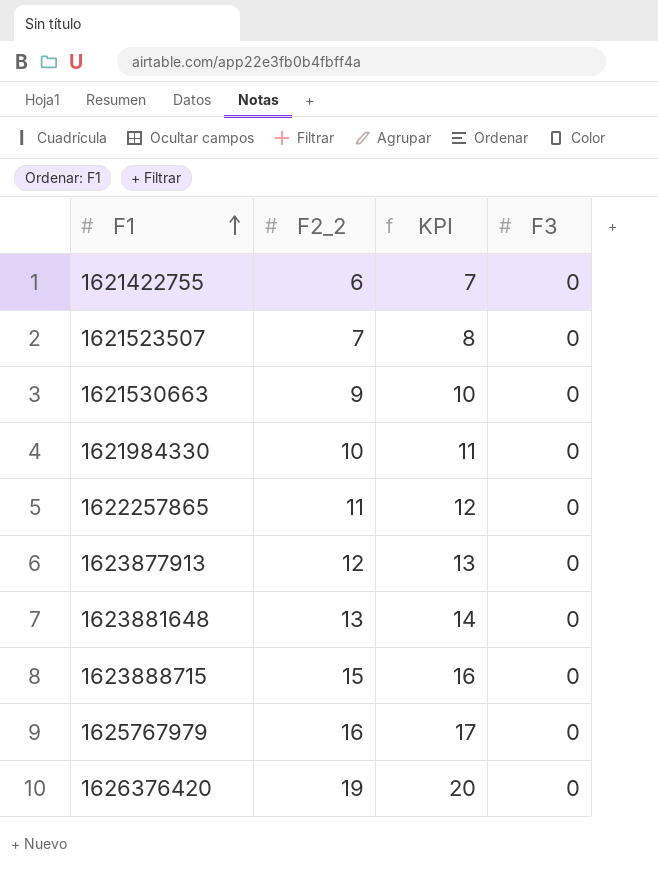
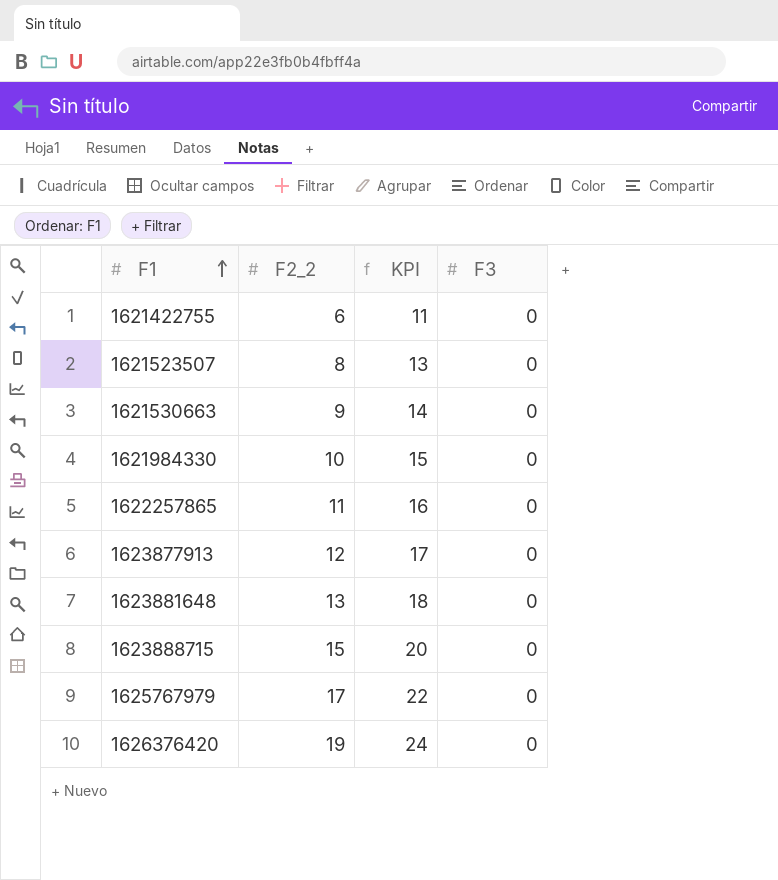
column KPI | formula: [F2_2] + 1 -> [F2_2] + 5
1621523507 | F2_2: 7 -> 8
1625767979 | F2_2: 16 -> 17

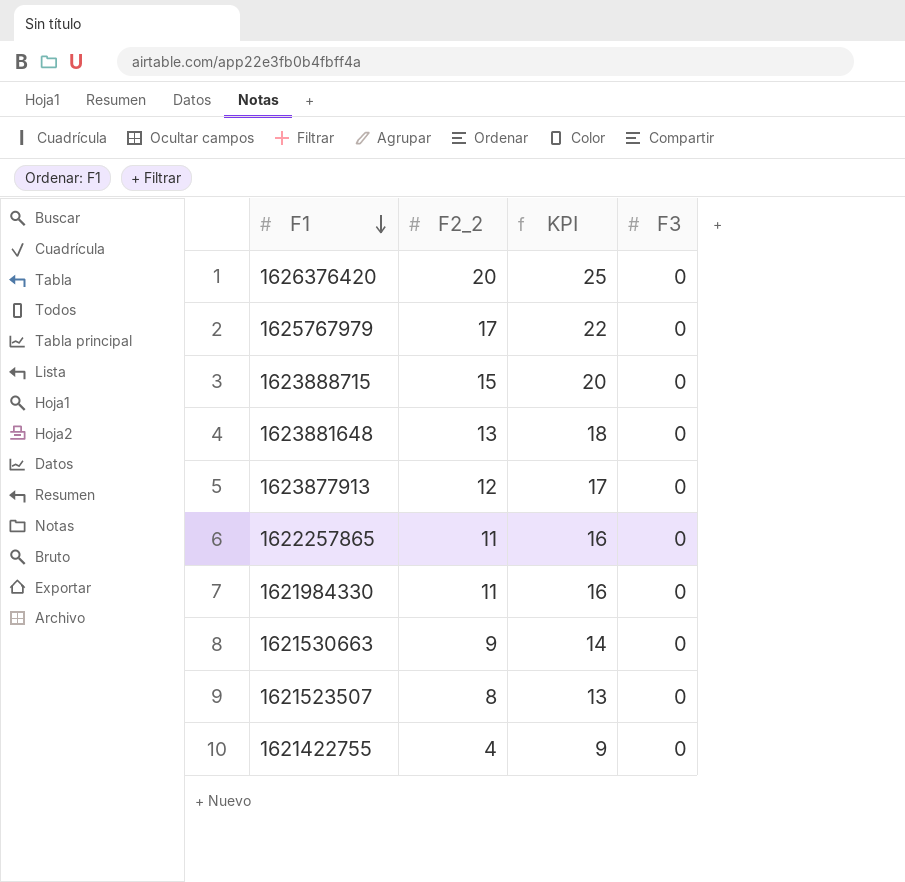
row order: F1 ascending -> F1 descending
1626376420 | F2_2: 19 -> 20
1626376420 | KPI: 24 -> 25
1621984330 | F2_2: 10 -> 11
1621984330 | KPI: 15 -> 16
1621422755 | F2_2: 6 -> 4
1621422755 | KPI: 11 -> 9

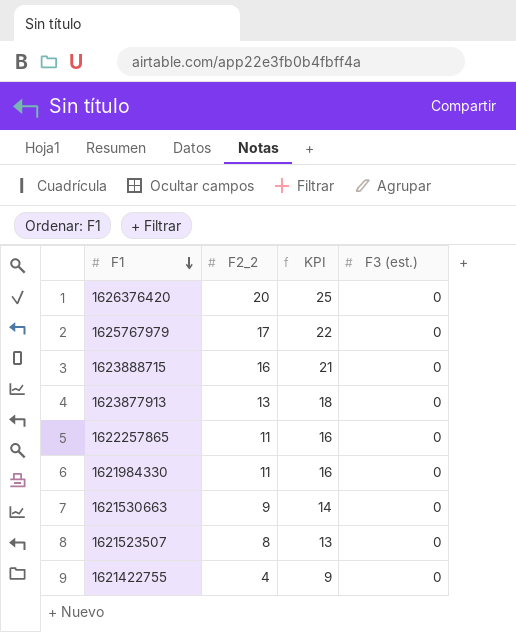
column name: F3 -> F3 (est.)
row 1623881648: 13 | 18 | 0 -> none
1623888715 | F2_2: 15 -> 16
1623888715 | KPI: 20 -> 21
1623877913 | F2_2: 12 -> 13
1623877913 | KPI: 17 -> 18

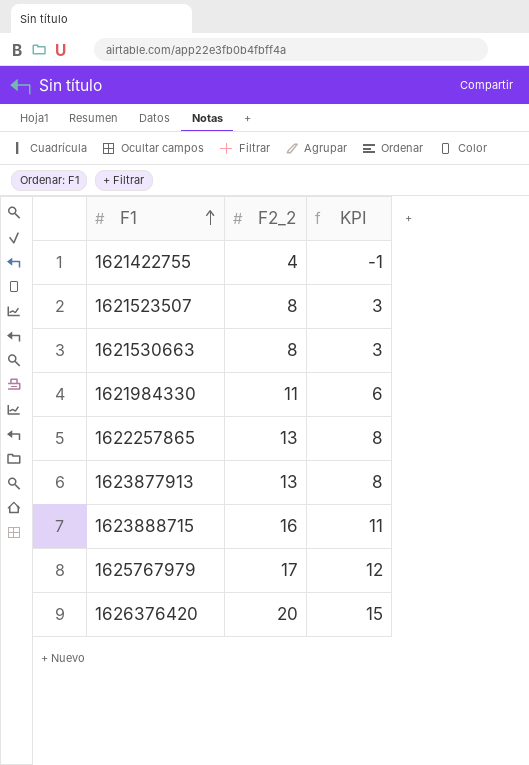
row order: F1 descending -> F1 ascending
column F3 (est.) | position: 4 -> none
column KPI | formula: [F2_2] + 5 -> [F2_2] - 5
1621530663 | F2_2: 9 -> 8
1622257865 | F2_2: 11 -> 13

